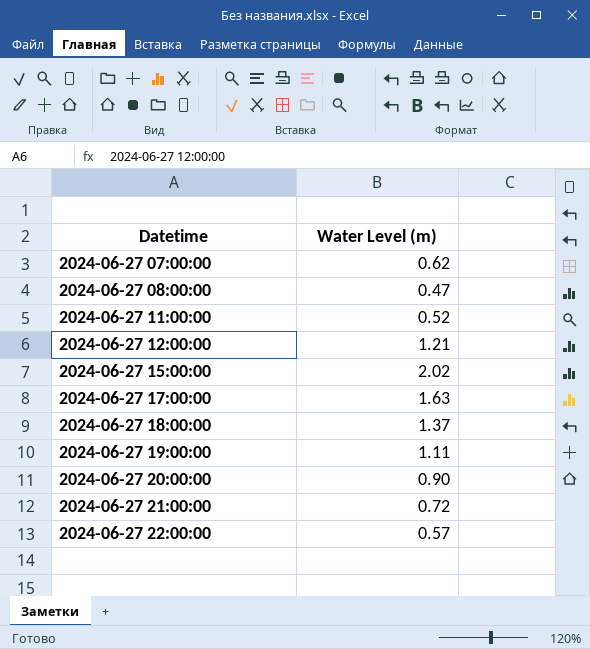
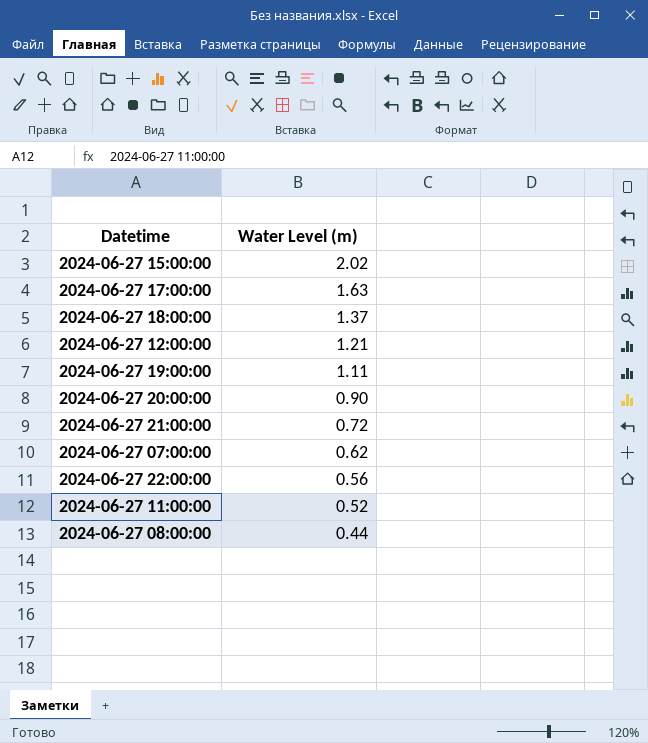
row order: Datetime ascending -> Water Level (m) descending
2024-06-27 22:00:00 | Water Level (m): 0.57 -> 0.56
2024-06-27 08:00:00 | Water Level (m): 0.47 -> 0.44

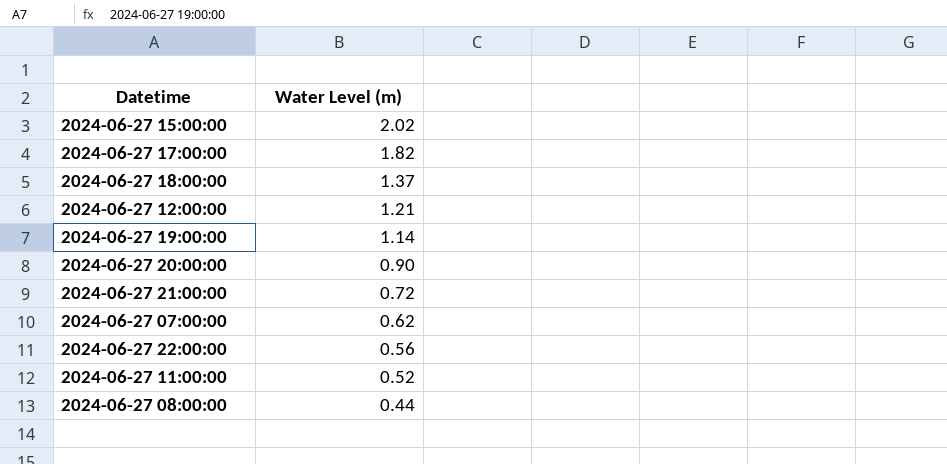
2024-06-27 17:00:00 | Water Level (m): 1.63 -> 1.82
2024-06-27 19:00:00 | Water Level (m): 1.11 -> 1.14

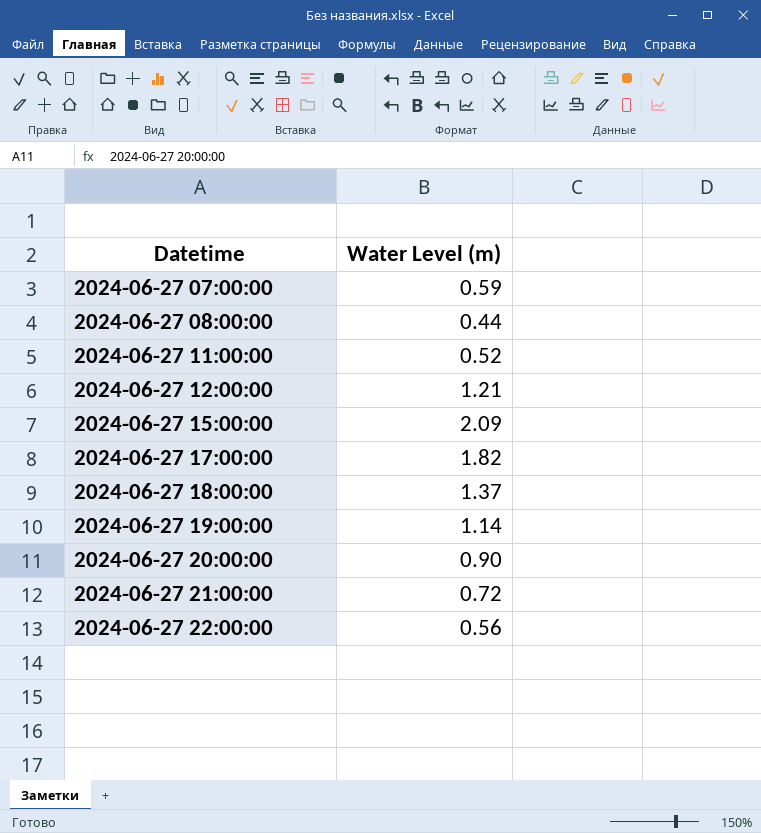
row order: Water Level (m) descending -> Datetime ascending
2024-06-27 07:00:00 | Water Level (m): 0.62 -> 0.59
2024-06-27 15:00:00 | Water Level (m): 2.02 -> 2.09

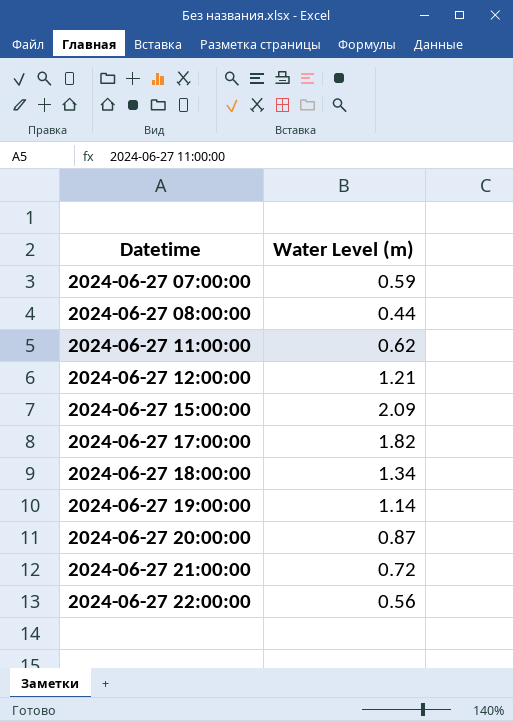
2024-06-27 11:00:00 | Water Level (m): 0.52 -> 0.62
2024-06-27 18:00:00 | Water Level (m): 1.37 -> 1.34
2024-06-27 20:00:00 | Water Level (m): 0.90 -> 0.87

